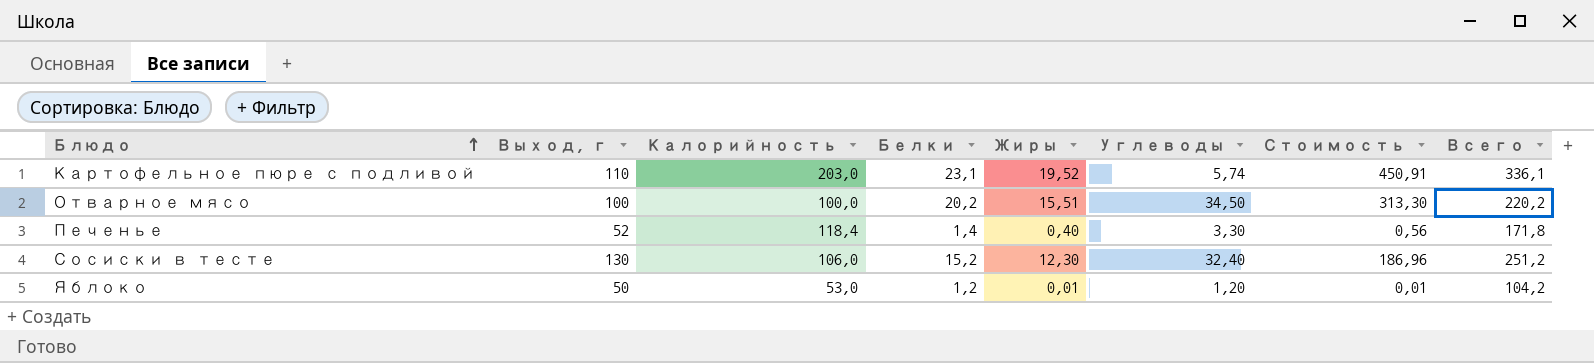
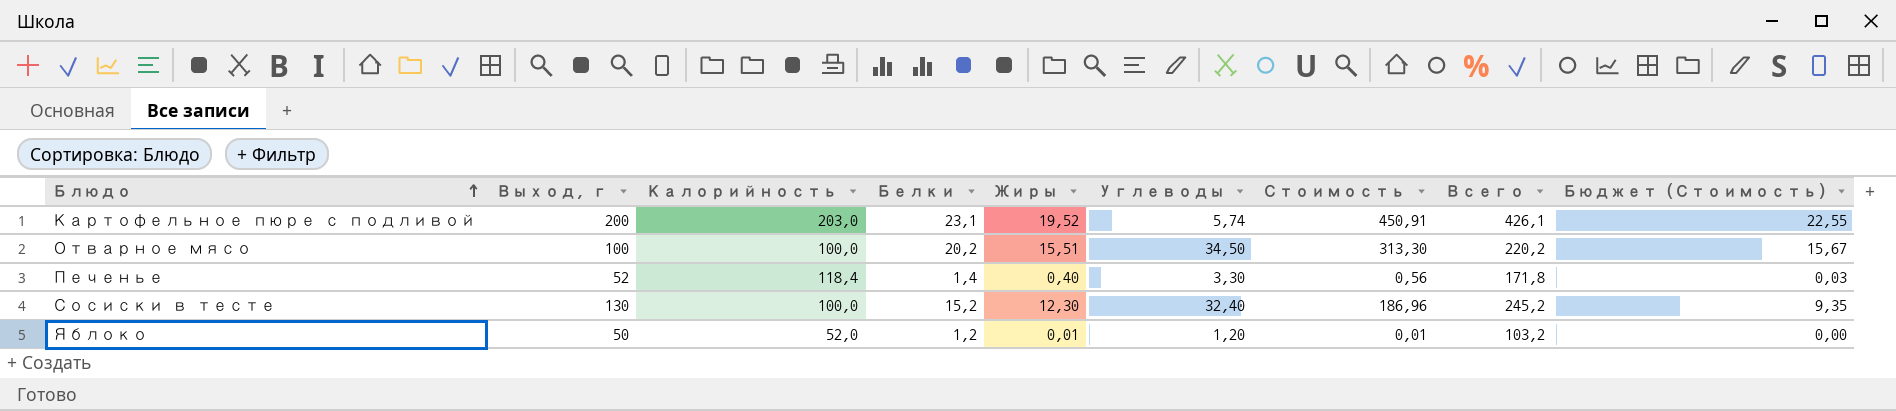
column Бюджет (Стоимость) | formula: none -> [Стоимость] * 0,05
Картофельное пюре с подливой | Выход, г: 110 -> 200
Картофельное пюре с подливой | Всего: 336,1 -> 426,1
Сосиски в тесте | Калорийность: 106,0 -> 100,0
Сосиски в тесте | Всего: 251,2 -> 245,2
Яблоко | Калорийность: 53,0 -> 52,0
Яблоко | Всего: 104,2 -> 103,2

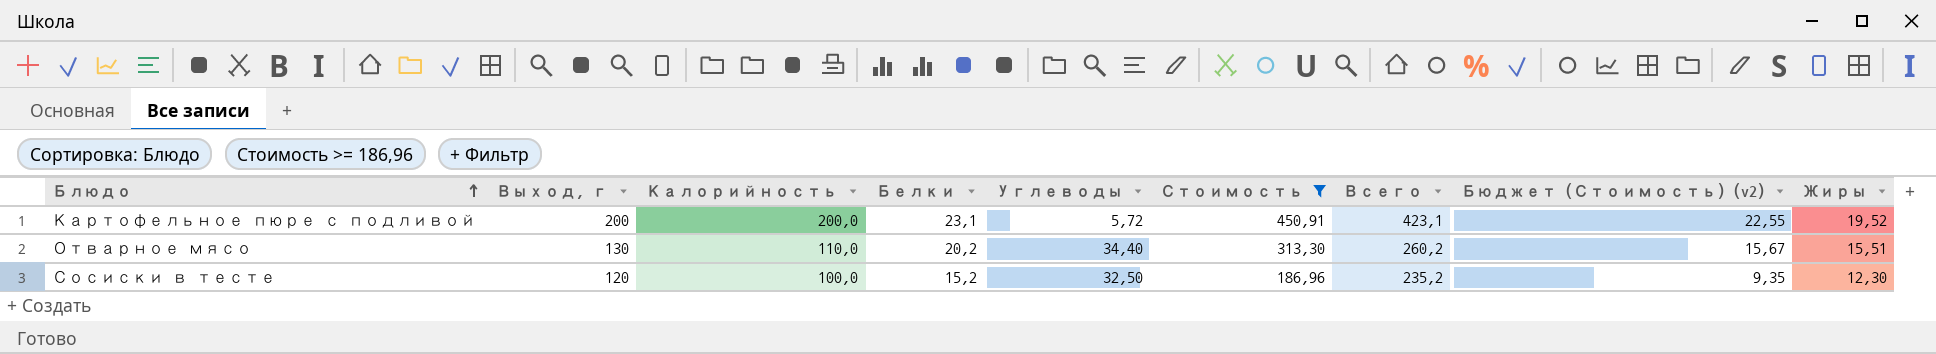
filter: none -> Стоимость >= 186,96
column name: Бюджет (Стоимость) -> Бюджет (Стоимость) (v2)
column Жиры | position: 5 -> 9
Картофельное пюре с подливой | Калорийность: 203,0 -> 200,0
Картофельное пюре с подливой | Углеводы: 5,74 -> 5,72
Картофельное пюре с подливой | Всего: 426,1 -> 423,1
Отварное мясо | Выход, г: 100 -> 130
Отварное мясо | Калорийность: 100,0 -> 110,0
Отварное мясо | Углеводы: 34,50 -> 34,40
Отварное мясо | Всего: 220,2 -> 260,2
Сосиски в тесте | Выход, г: 130 -> 120
Сосиски в тесте | Углеводы: 32,40 -> 32,50
Сосиски в тесте | Всего: 245,2 -> 235,2

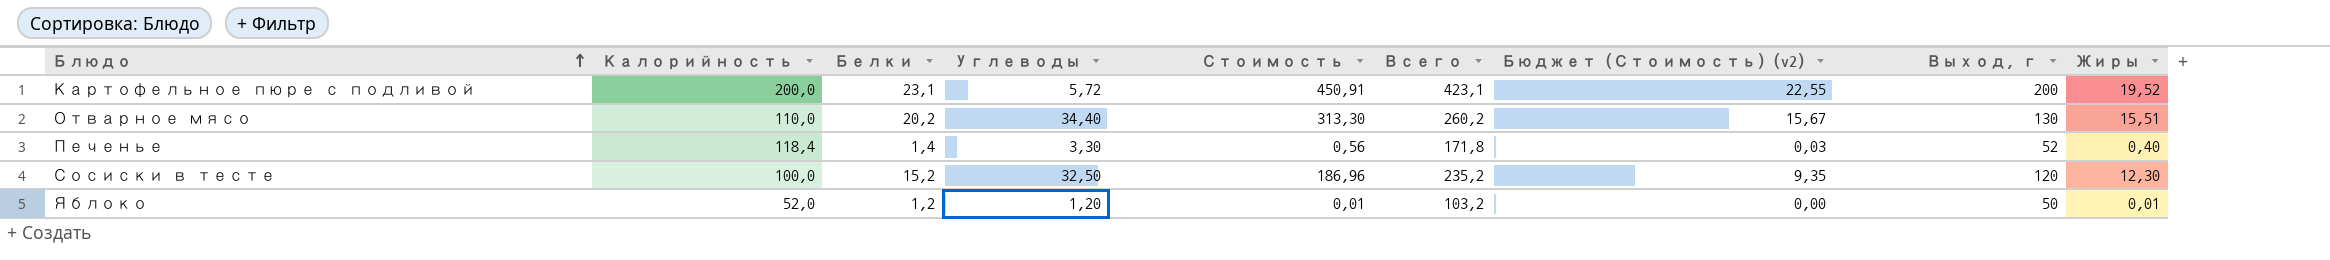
filter: Стоимость >= 186,96 -> none
column Выход, г | position: 2 -> 8

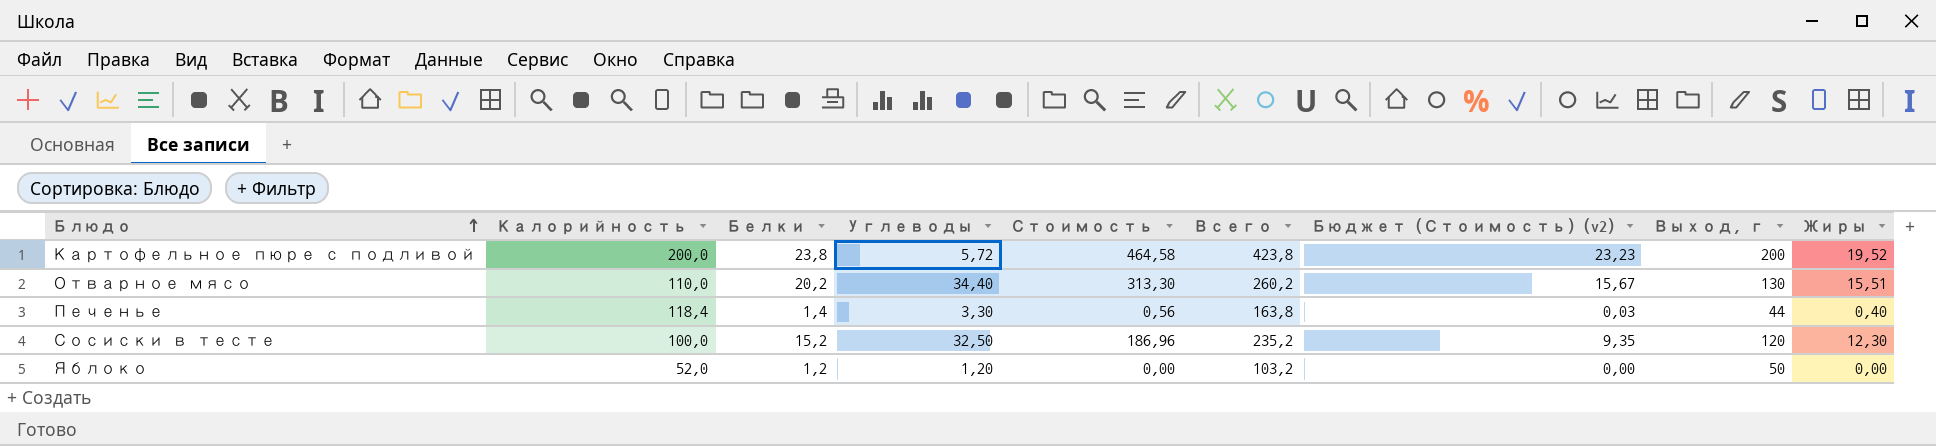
Картофельное пюре с подливой | Белки: 23,1 -> 23,8
Картофельное пюре с подливой | Стоимость: 450,91 -> 464,58
Картофельное пюре с подливой | Всего: 423,1 -> 423,8
Картофельное пюре с подливой | Бюджет (Стоимость) (v2): 22,55 -> 23,23
Печенье | Всего: 171,8 -> 163,8
Печенье | Выход, г: 52 -> 44
Яблоко | Стоимость: 0,01 -> 0,00
Яблоко | Жиры: 0,01 -> 0,00

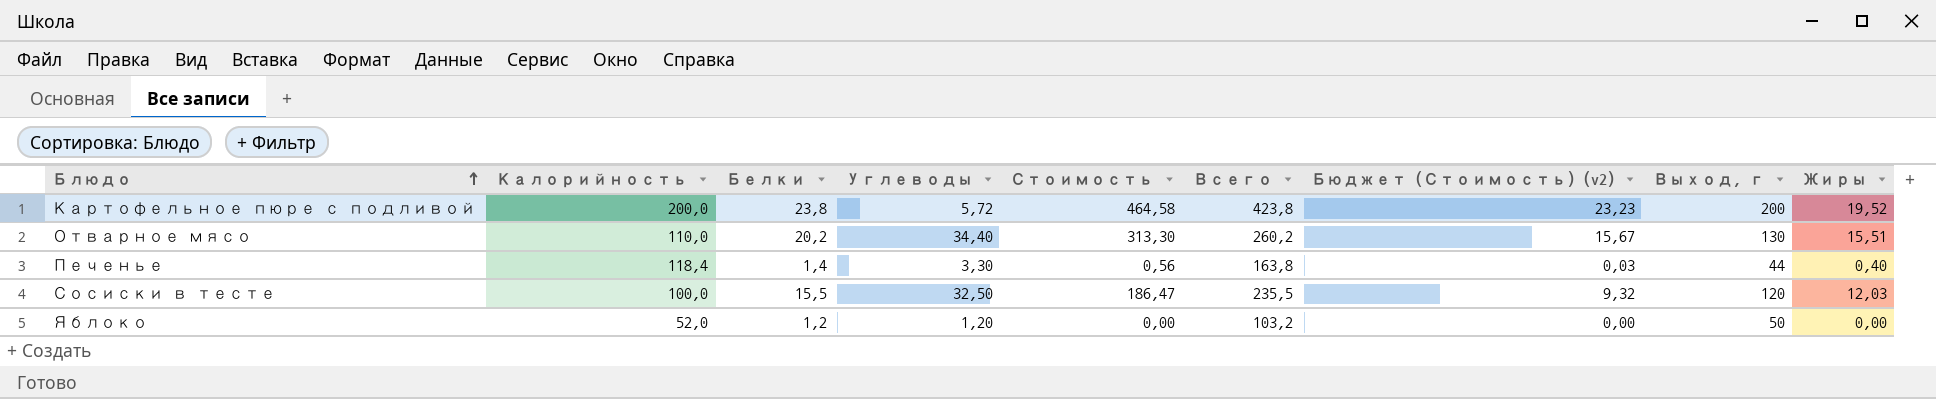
Сосиски в тесте | Белки: 15,2 -> 15,5
Сосиски в тесте | Стоимость: 186,96 -> 186,47
Сосиски в тесте | Всего: 235,2 -> 235,5
Сосиски в тесте | Бюджет (Стоимость) (v2): 9,35 -> 9,32
Сосиски в тесте | Жиры: 12,30 -> 12,03

